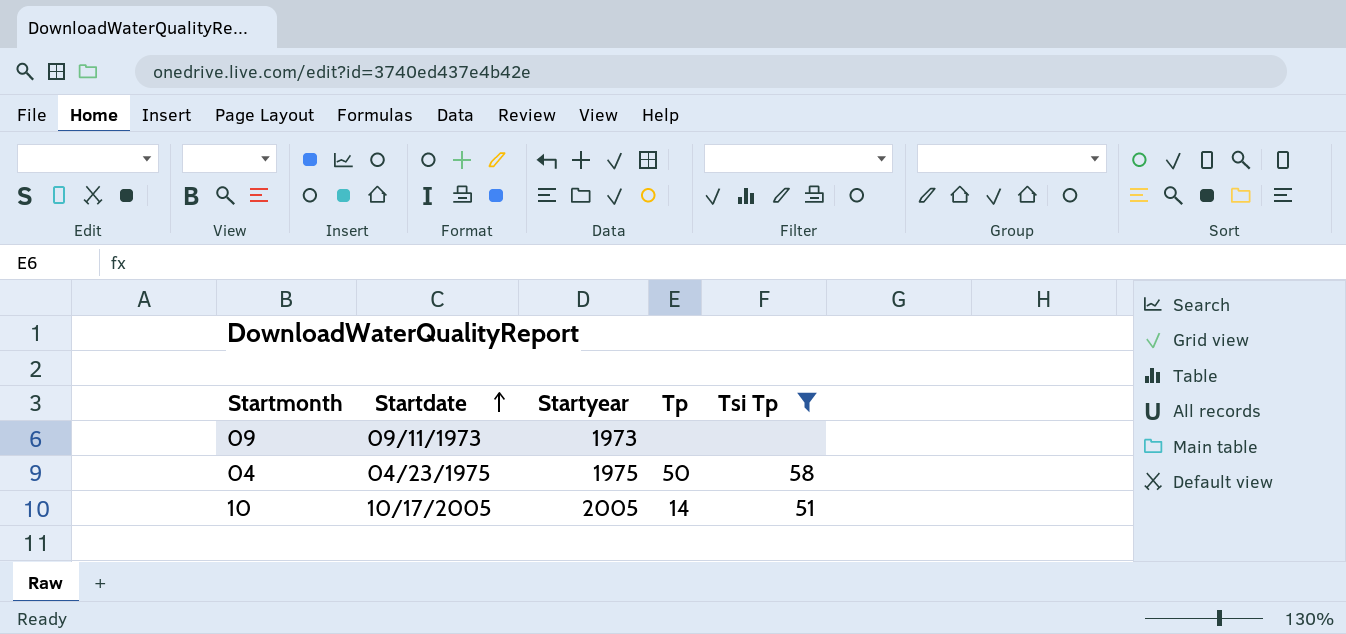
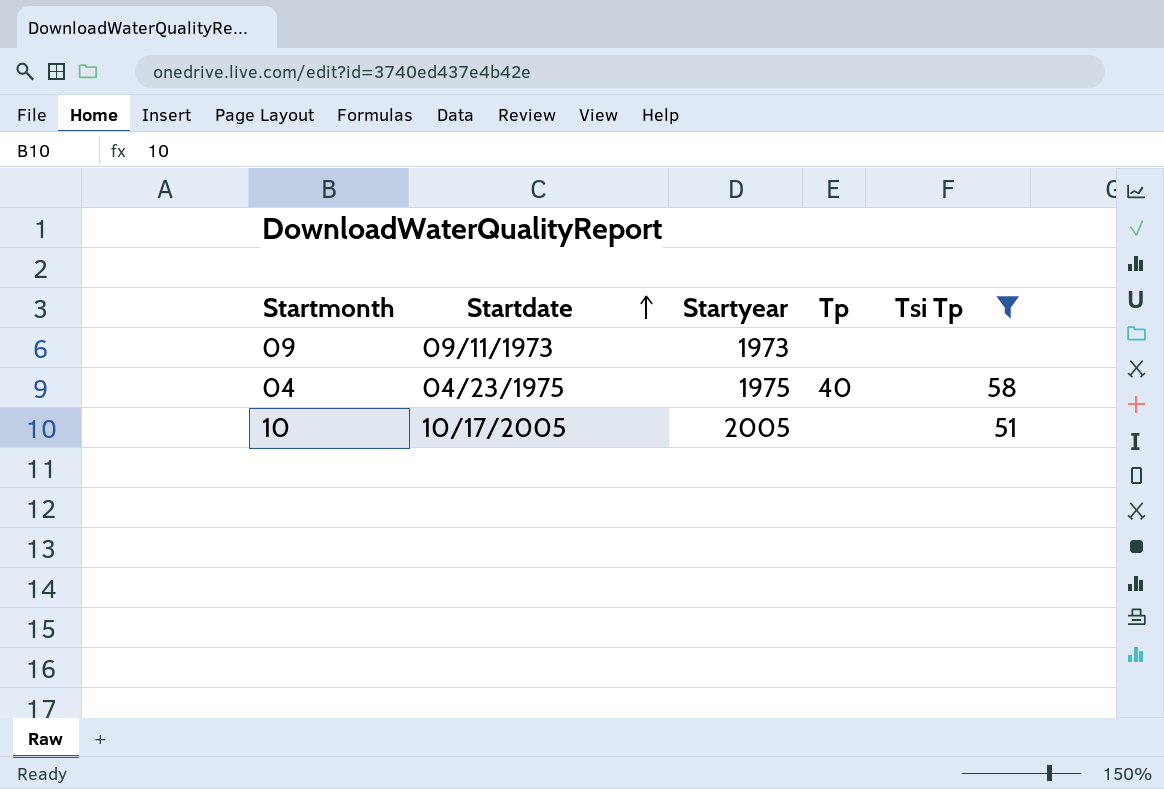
04 | Tp: 50 -> 40
10 | Tp: 14 -> none

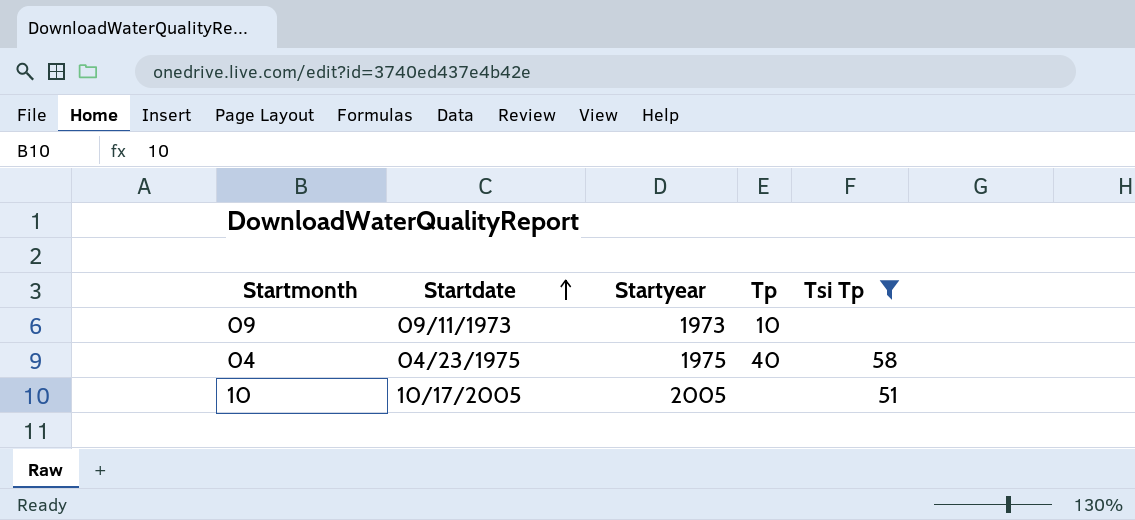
09 | Tp: none -> 10

